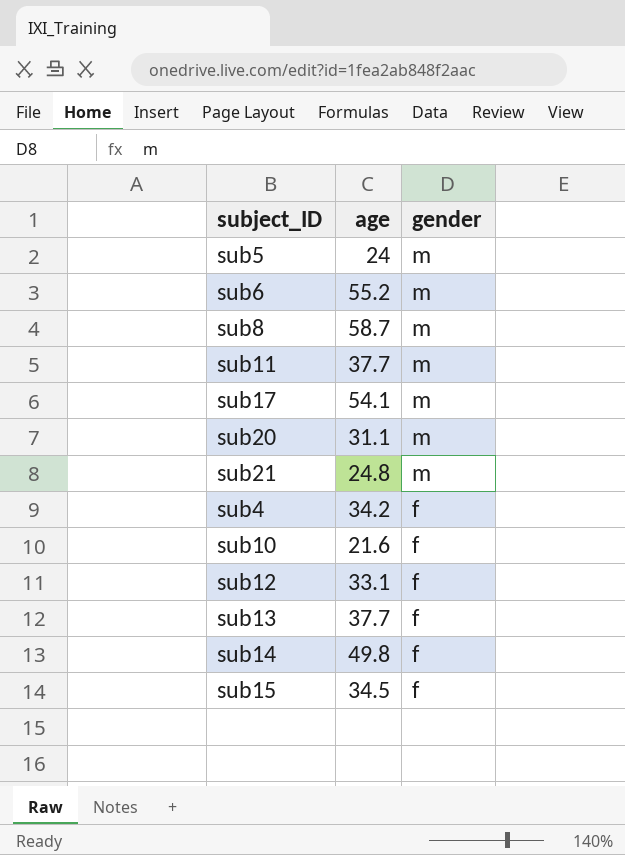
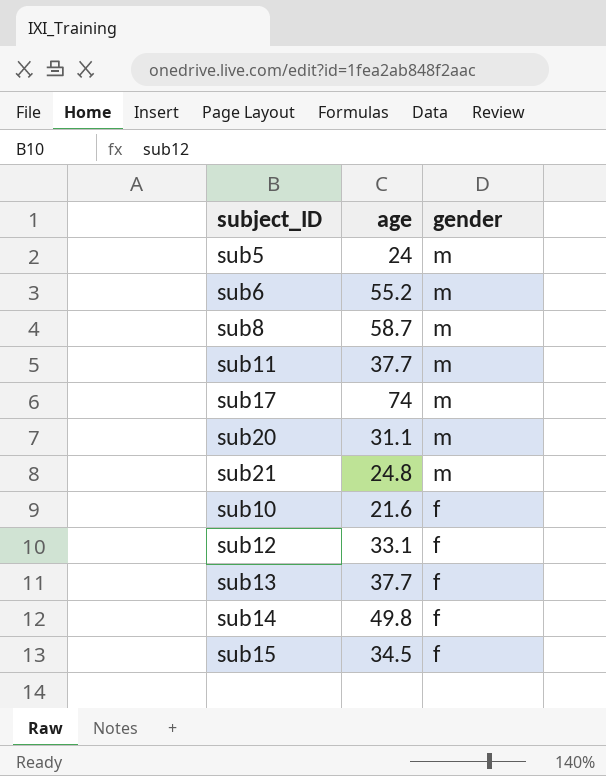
row sub4: 34.2 | f -> none
sub17 | age: 54.1 -> 74

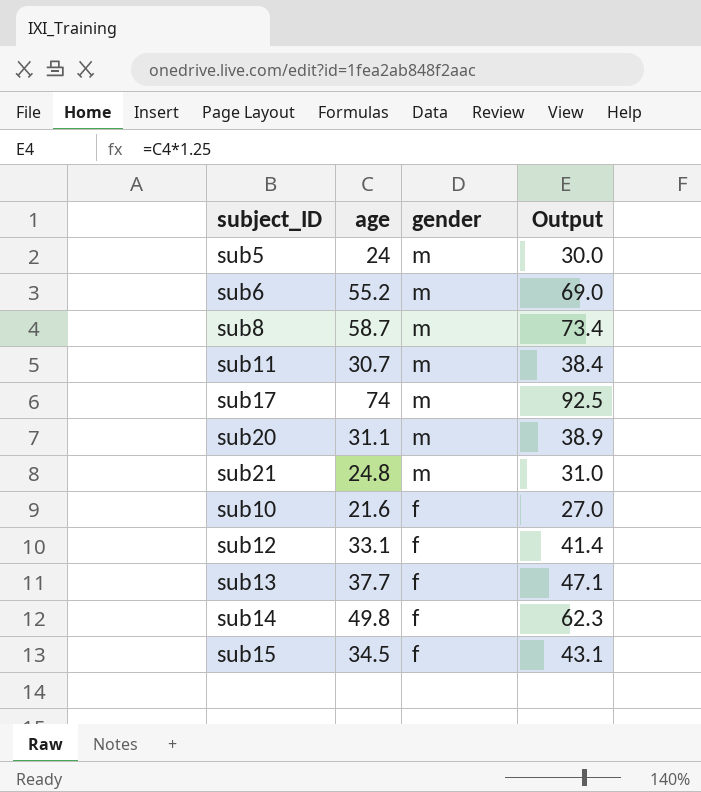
column Output | formula: none -> [age] * 1.25
sub11 | age: 37.7 -> 30.7

